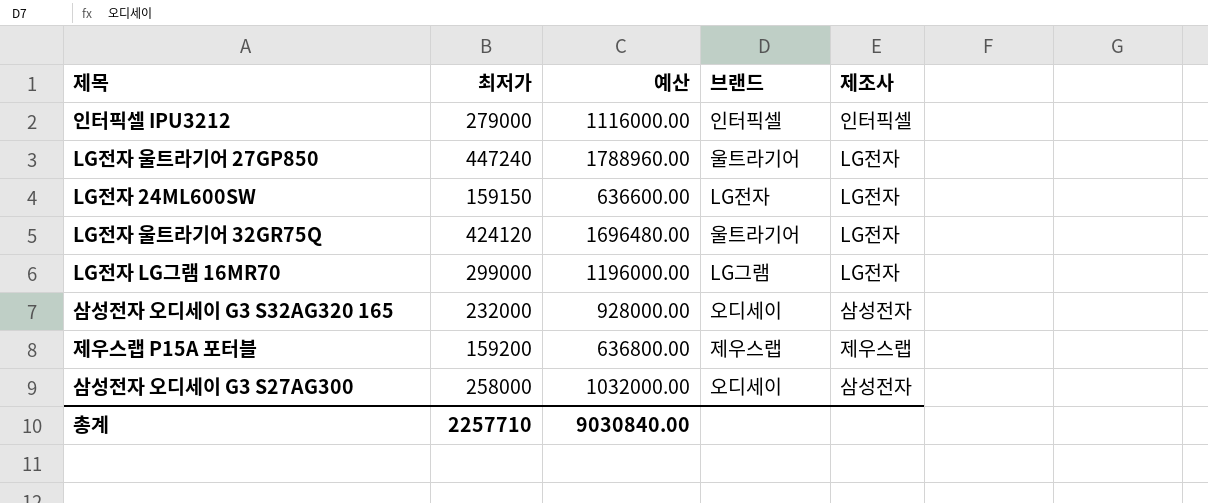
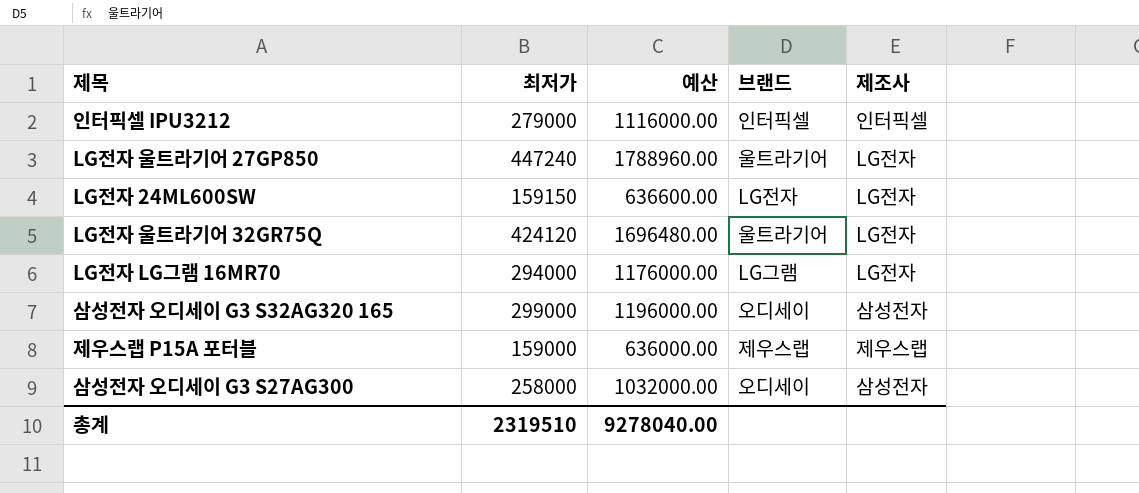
LG전자 LG그램 16MR70 | 최저가: 299000 -> 294000
LG전자 LG그램 16MR70 | 예산: 1196000.00 -> 1176000.00
삼성전자 오디세이 G3 S32AG320 165 | 최저가: 232000 -> 299000
삼성전자 오디세이 G3 S32AG320 165 | 예산: 928000.00 -> 1196000.00
제우스랩 P15A 포터블 | 최저가: 159200 -> 159000
제우스랩 P15A 포터블 | 예산: 636800.00 -> 636000.00
총계 | 최저가: 2257710 -> 2319510
총계 | 예산: 9030840.00 -> 9278040.00

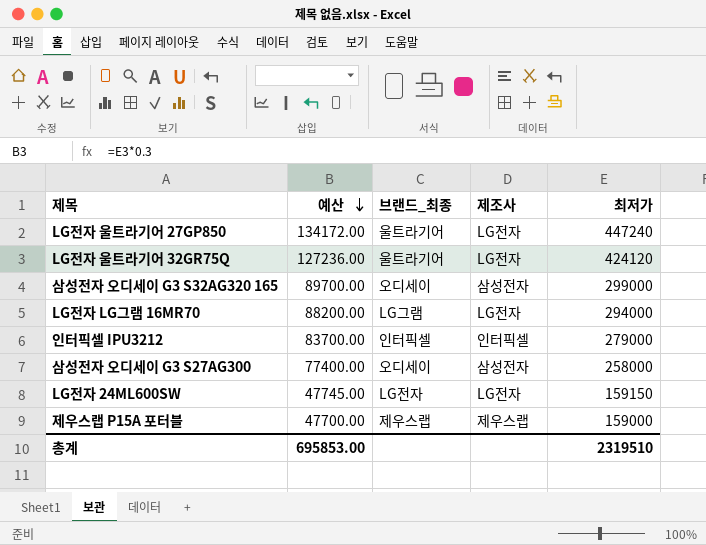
row order: none -> 예산 descending
column 예산 | formula: [최저가] * 4 -> [최저가] * 0.3
column name: 브랜드 -> 브랜드_최종
column 최저가 | position: 2 -> 5
총계 | 예산: 9278040.00 -> 695853.00

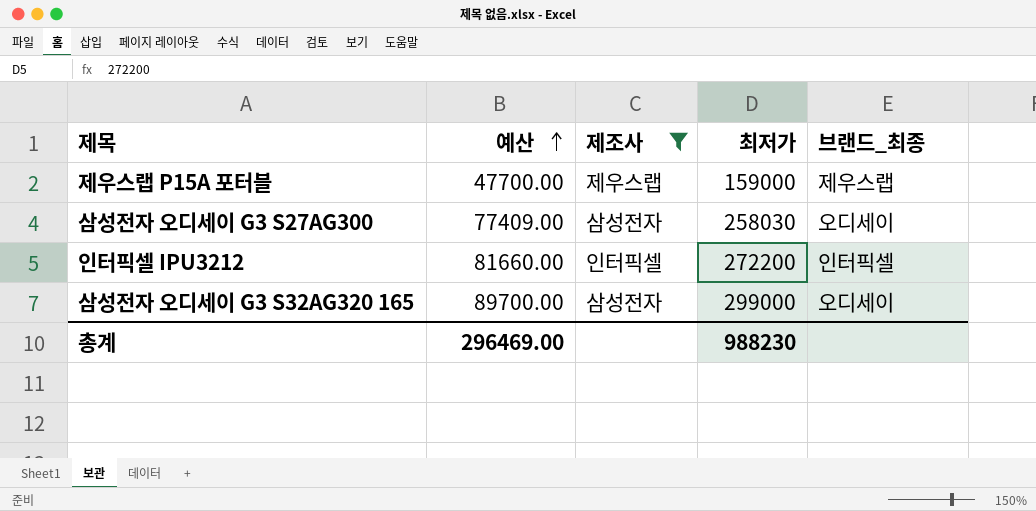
filter: none -> 제조사 != LG전자
row order: 예산 descending -> 예산 ascending
column 브랜드_최종 | position: 3 -> 5
삼성전자 오디세이 G3 S27AG300 | 예산: 77400.00 -> 77409.00
삼성전자 오디세이 G3 S27AG300 | 최저가: 258000 -> 258030
인터픽셀 IPU3212 | 예산: 83700.00 -> 81660.00
인터픽셀 IPU3212 | 최저가: 279000 -> 272200
총계 | 예산: 695853.00 -> 296469.00
총계 | 최저가: 2319510 -> 988230

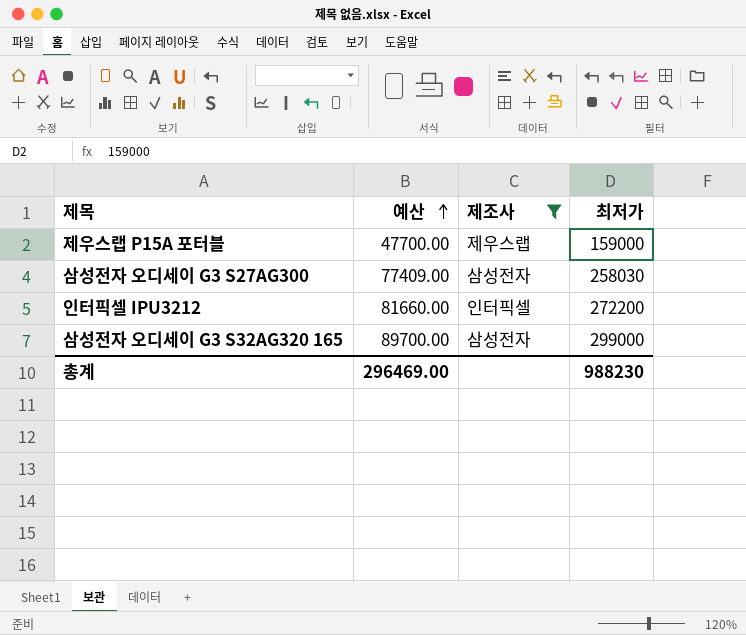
column 브랜드_최종 | position: 5 -> none

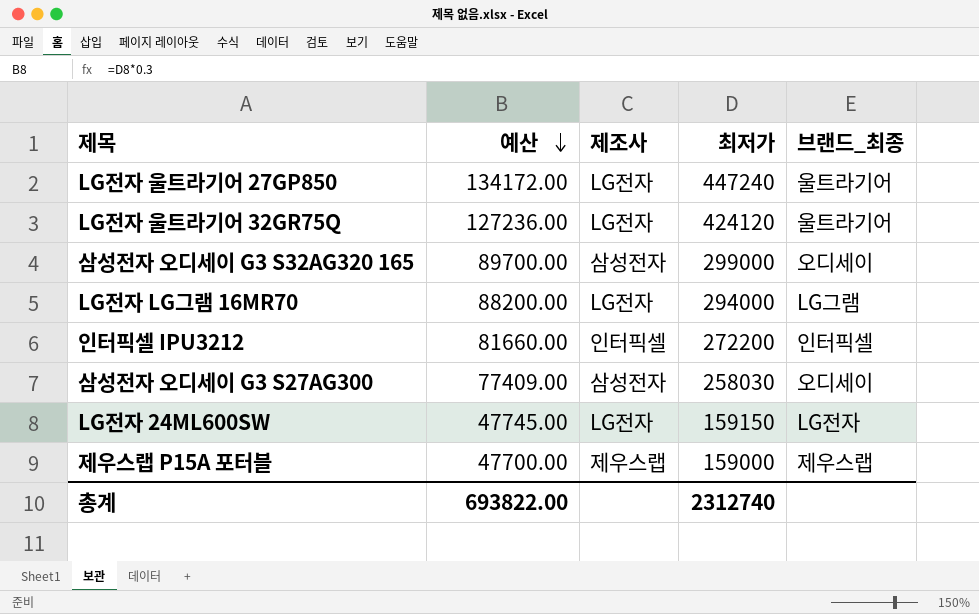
filter: 제조사 != LG전자 -> none
row order: 예산 ascending -> 예산 descending
column 브랜드_최종 | position: none -> 5
총계 | 예산: 296469.00 -> 693822.00
총계 | 최저가: 988230 -> 2312740

